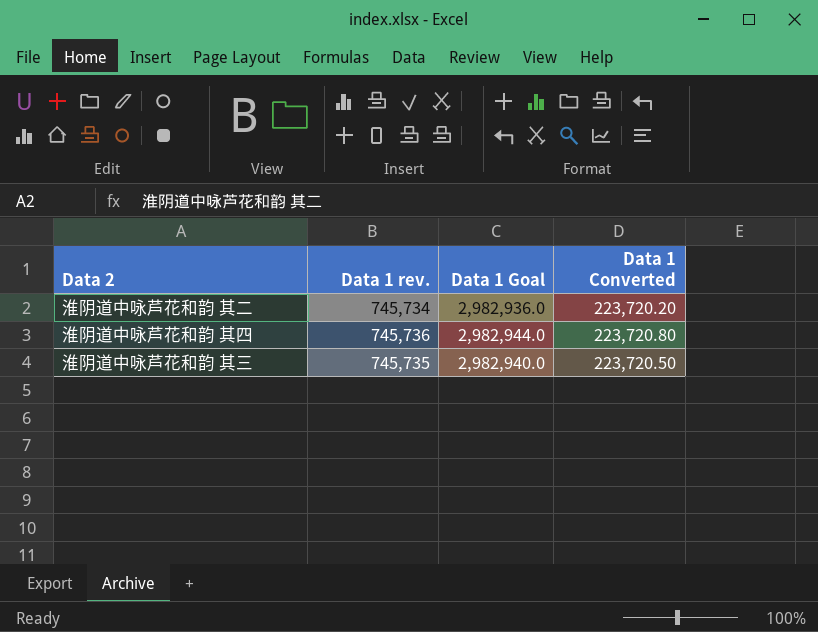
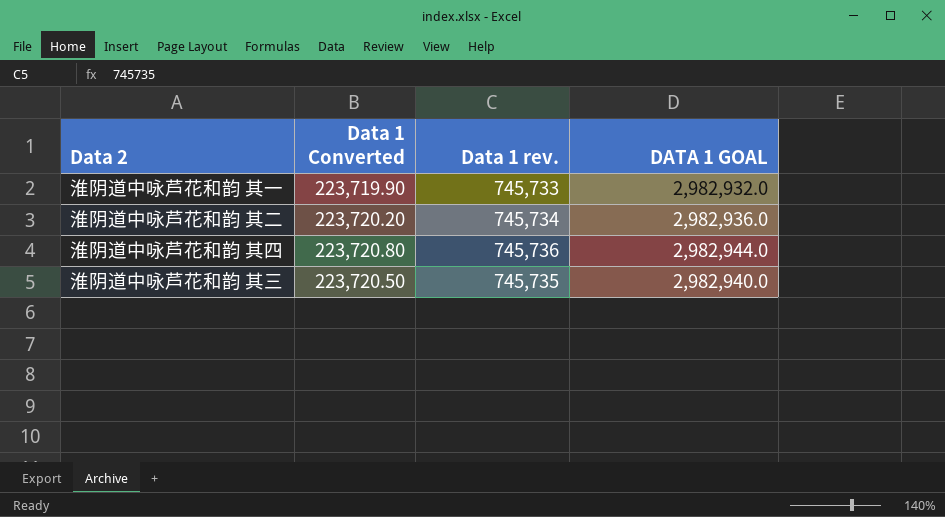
column Data 1 Converted | position: 4 -> 2
column name: Data 1 Goal -> DATA 1 GOAL
row 淮阴道中咏芦花和韵 其一: none -> 223,719.90 | 745,733 | 2,982,932.0

